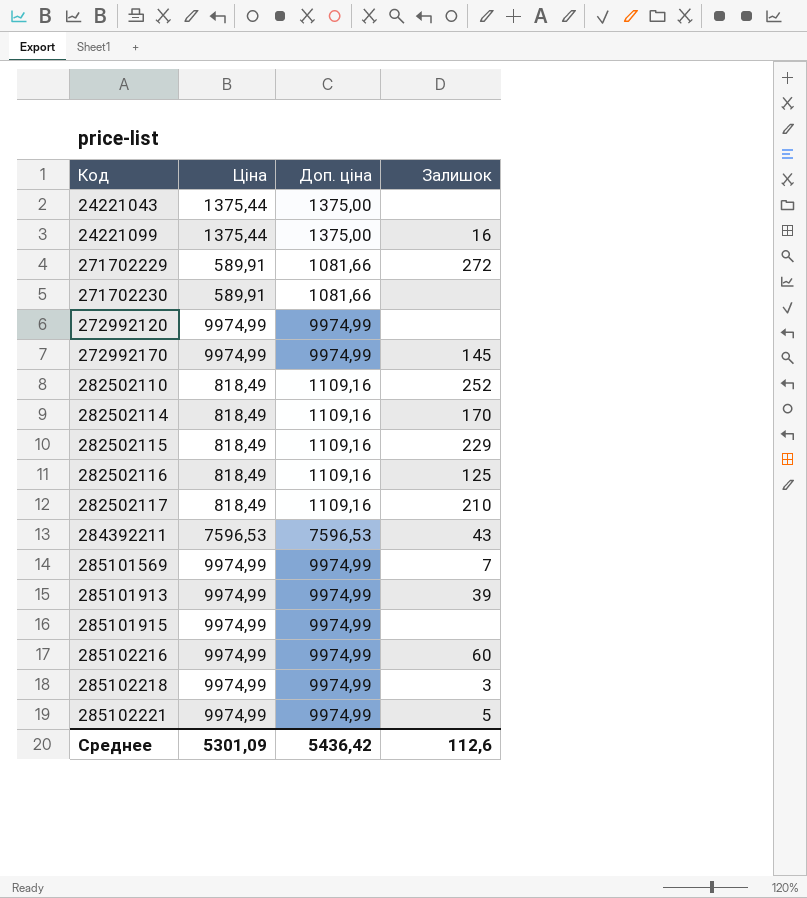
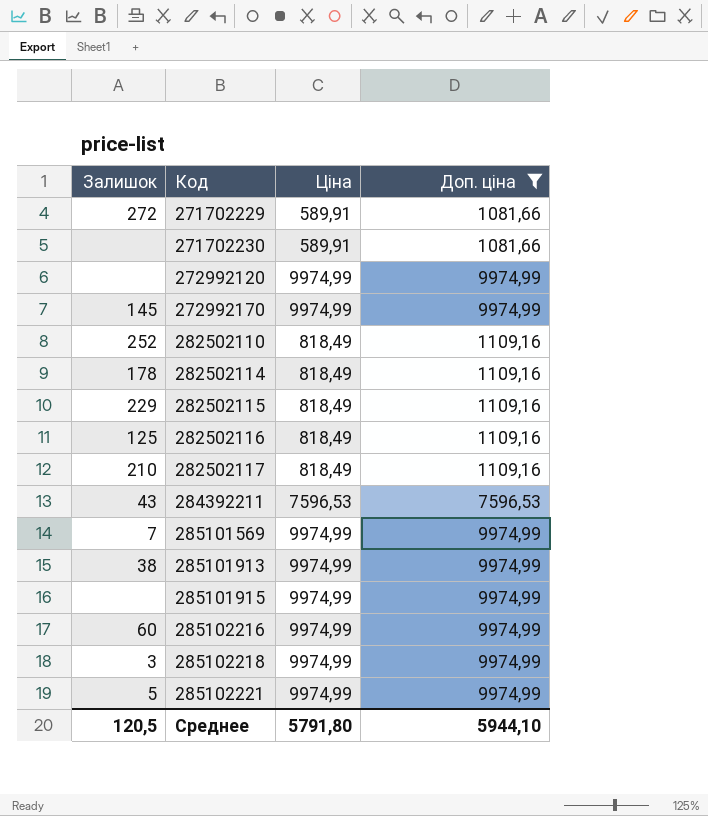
filter: none -> Доп. ціна != 1375,00
column Залишок | position: 4 -> 1
282502114 | Залишок: 170 -> 178
285101913 | Залишок: 39 -> 38
Среднее | Залишок: 112,6 -> 120,5
Среднее | Ціна: 5301,09 -> 5791,80
Среднее | Доп. ціна: 5436,42 -> 5944,10

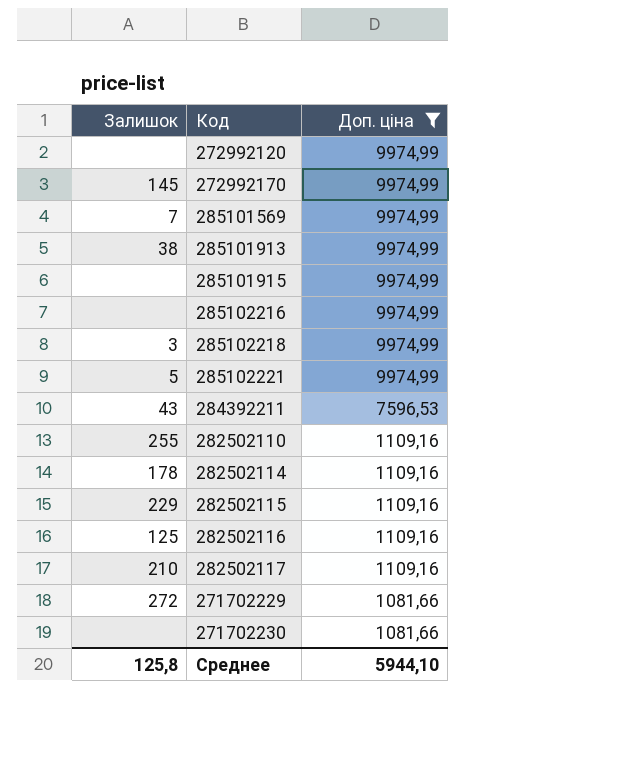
row order: Код ascending -> Доп. ціна descending
column Ціна | position: 3 -> none
285102216 | Залишок: 60 -> none
282502110 | Залишок: 252 -> 255
Среднее | Залишок: 120,5 -> 125,8

